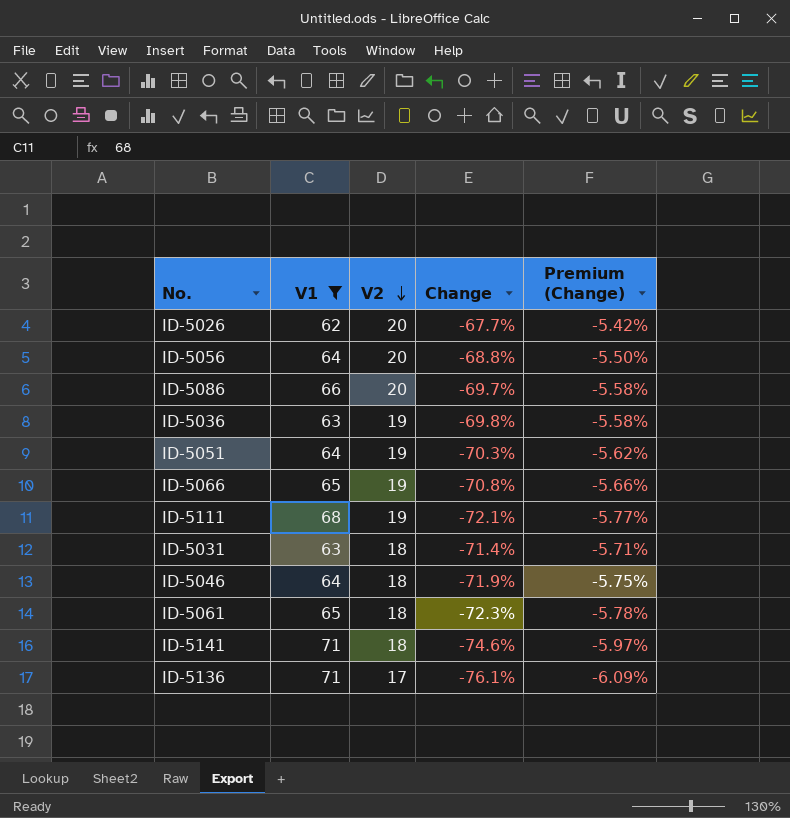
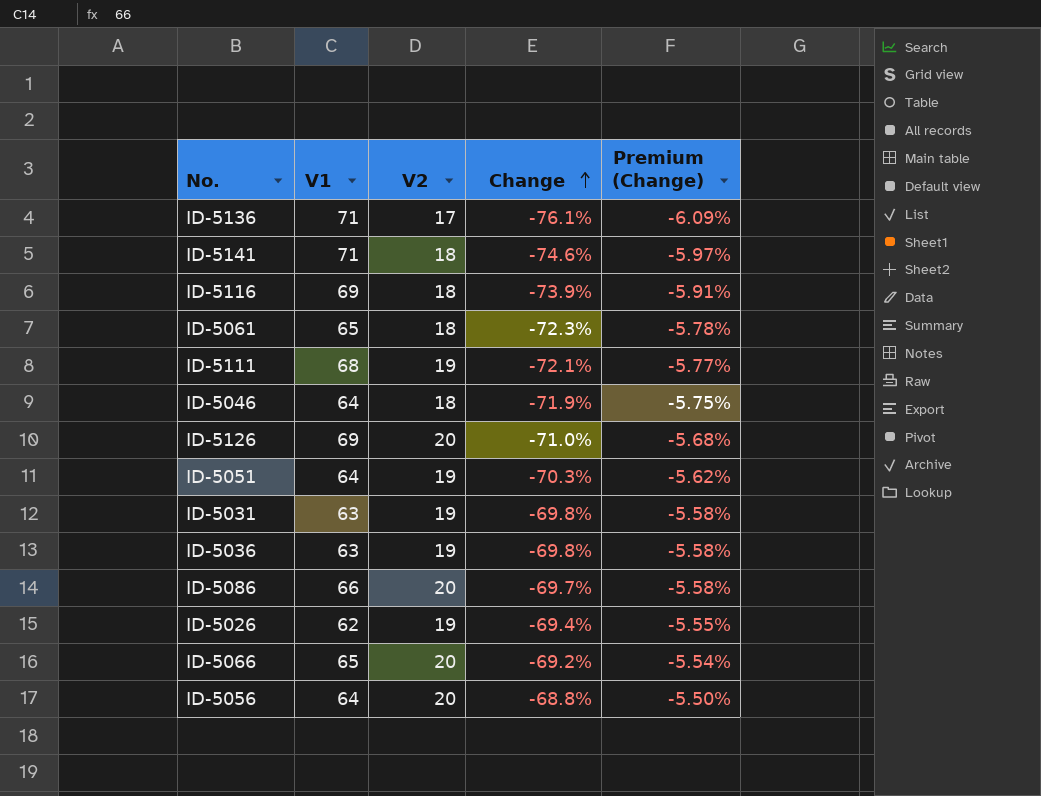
filter: V1 != 69 -> none
row order: V2 descending -> Change ascending
ID-5031 | V2: 18 -> 19
ID-5031 | Change: -71.4% -> -69.8%
ID-5031 | Premium (Change): -5.71% -> -5.58%
ID-5026 | V2: 20 -> 19
ID-5026 | Change: -67.7% -> -69.4%
ID-5026 | Premium (Change): -5.42% -> -5.55%
ID-5066 | V2: 19 -> 20
ID-5066 | Change: -70.8% -> -69.2%
ID-5066 | Premium (Change): -5.66% -> -5.54%

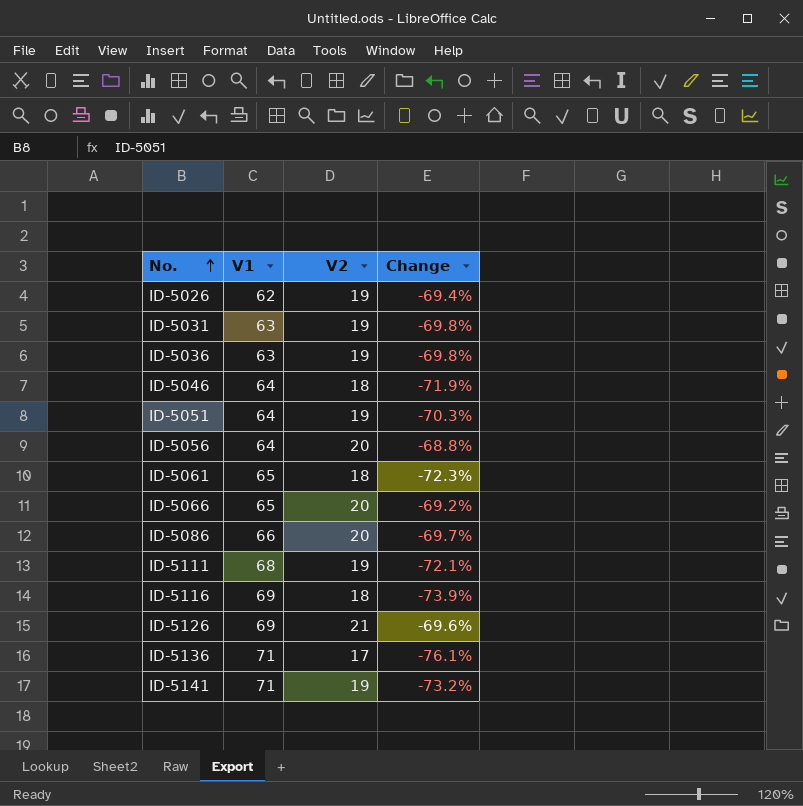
row order: Change ascending -> No. ascending
column Premium (Change) | formula: [Change] * 0.08 -> none
ID-5126 | V2: 20 -> 21
ID-5126 | Change: -71.0% -> -69.6%
ID-5141 | V2: 18 -> 19
ID-5141 | Change: -74.6% -> -73.2%

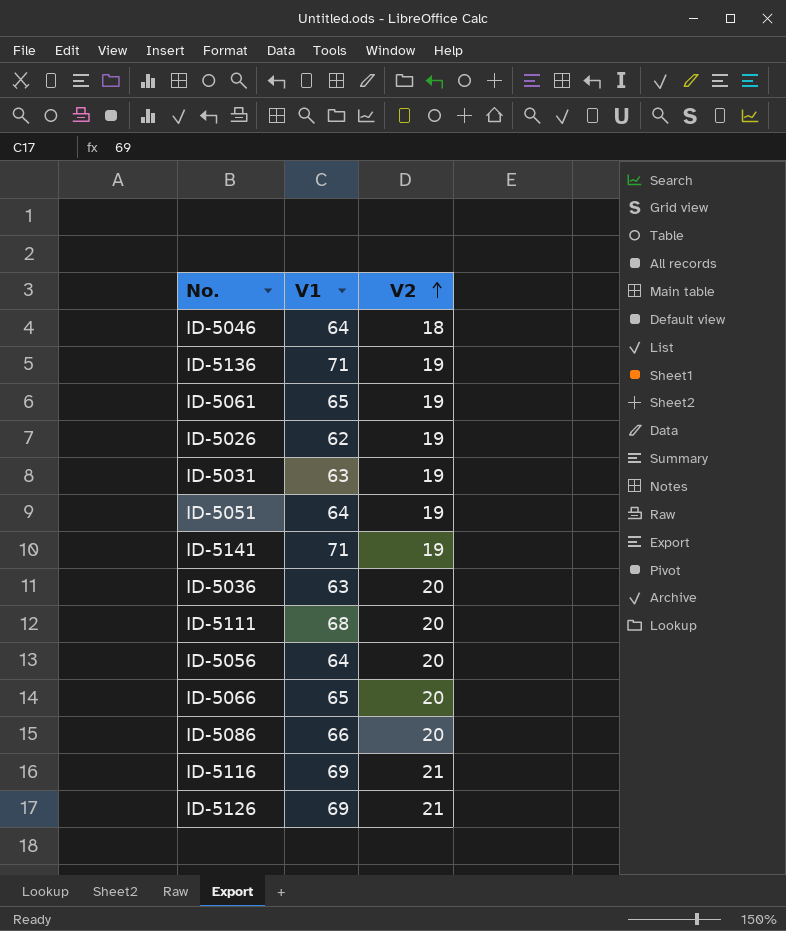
row order: No. ascending -> V2 ascending
column Change | formula: ([V2] - [V1]) / [V1] -> none
ID-5136 | V2: 17 -> 19
ID-5061 | V2: 18 -> 19
ID-5036 | V2: 19 -> 20
ID-5111 | V2: 19 -> 20
ID-5116 | V2: 18 -> 21

